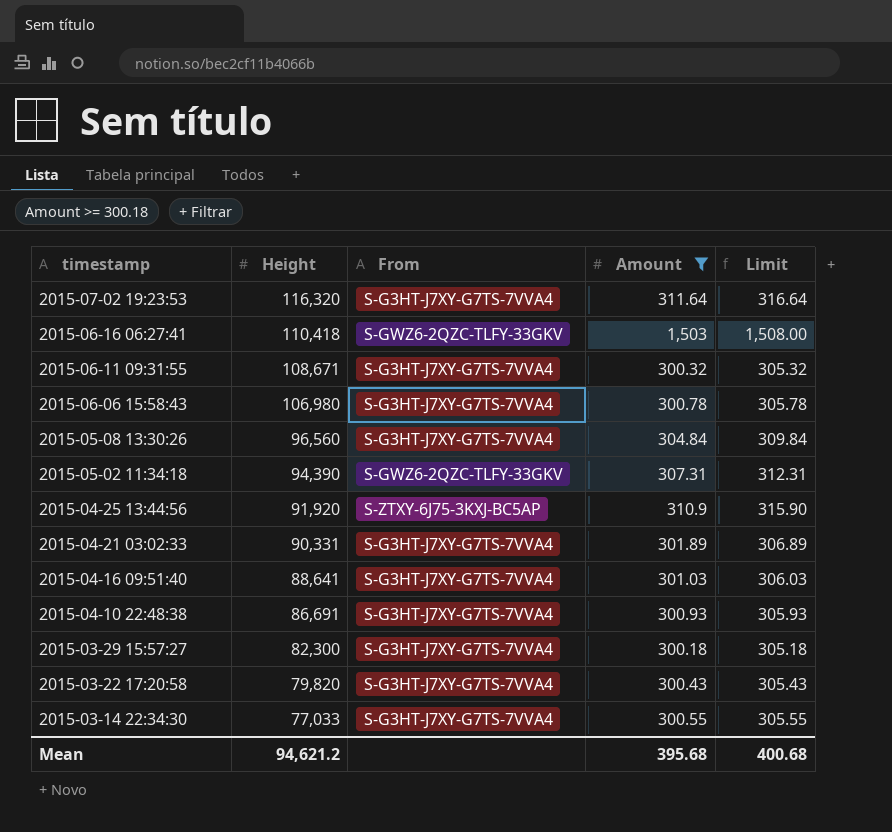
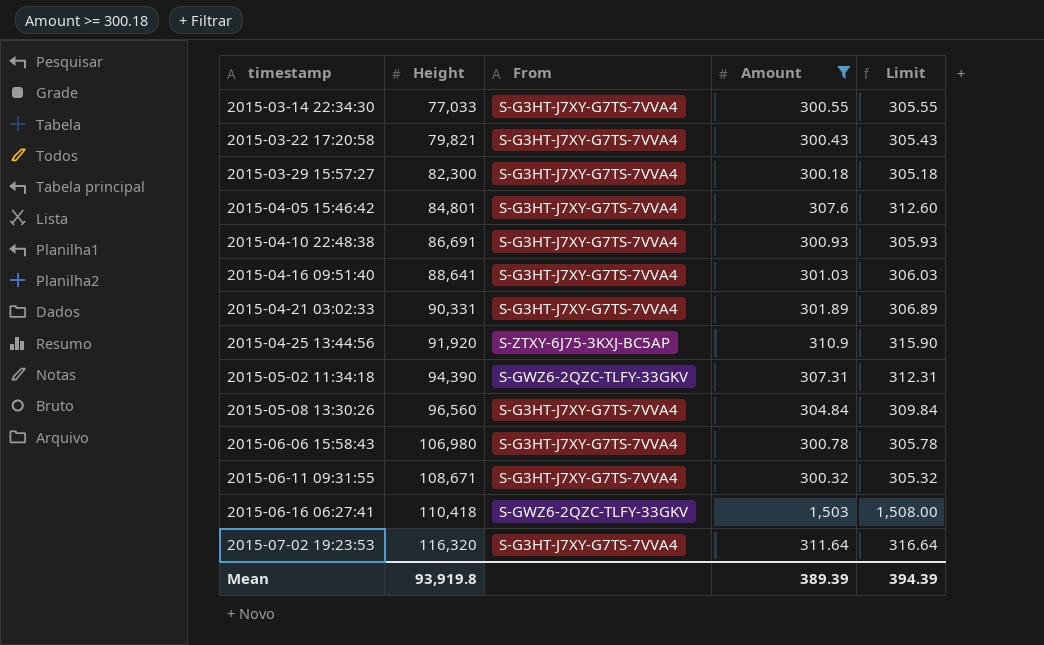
row order: timestamp descending -> timestamp ascending
2015-03-22 17:20:58 | Height: 79,820 -> 79,821
row 2015-04-05 15:46:42: none -> 84,801 | S-G3HT-J7XY-G7TS-7VVA4 | 307.6 | 312.60
Mean | Height: 94,621.2 -> 93,919.8
Mean | Amount: 395.68 -> 389.39
Mean | Limit: 400.68 -> 394.39

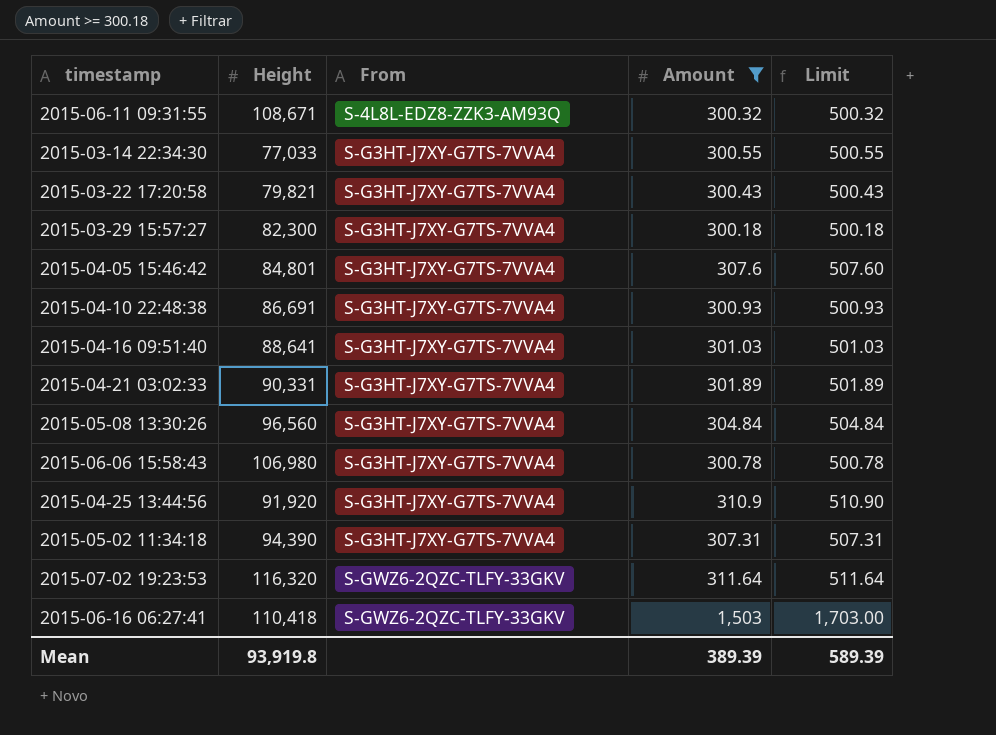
row order: timestamp ascending -> From ascending
column Limit | formula: [Amount] + 5 -> [Amount] + 200
2015-06-11 09:31:55 | From: S-G3HT-J7XY-G7TS-7VVA4 -> S-4L8L-EDZ8-ZZK3-AM93Q
2015-04-25 13:44:56 | From: S-ZTXY-6J75-3KXJ-BC5AP -> S-G3HT-J7XY-G7TS-7VVA4
2015-05-02 11:34:18 | From: S-GWZ6-2QZC-TLFY-33GKV -> S-G3HT-J7XY-G7TS-7VVA4
2015-07-02 19:23:53 | From: S-G3HT-J7XY-G7TS-7VVA4 -> S-GWZ6-2QZC-TLFY-33GKV
Mean | Limit: 394.39 -> 589.39

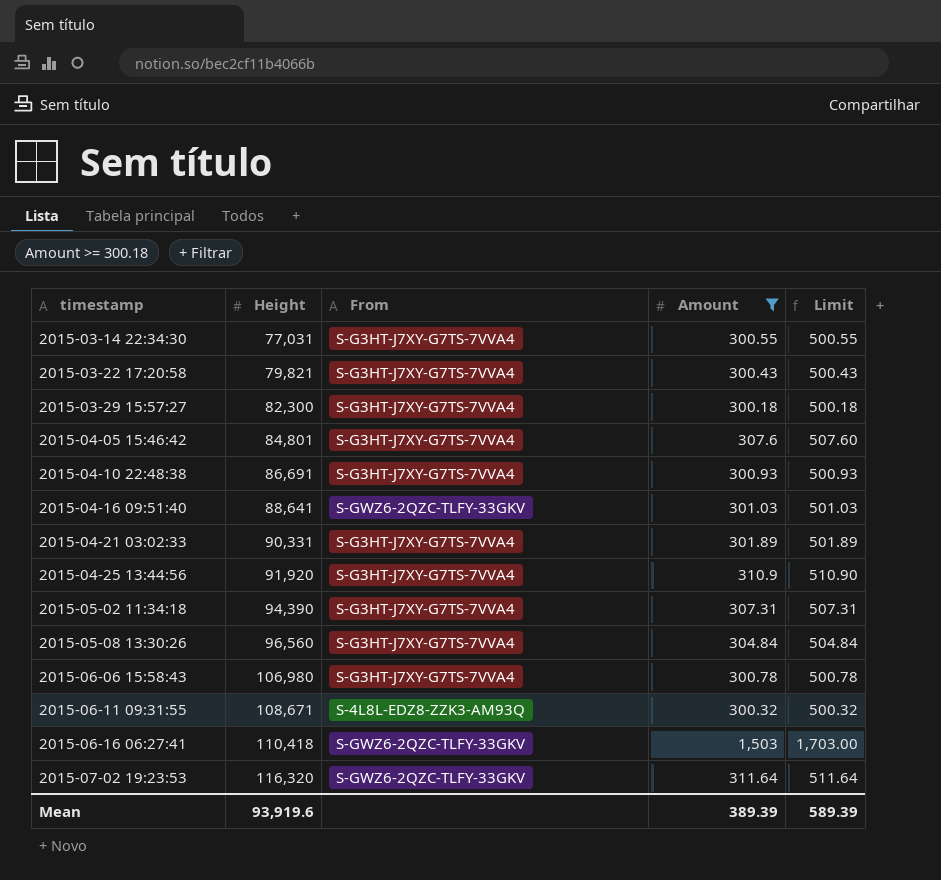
row order: From ascending -> timestamp ascending
2015-03-14 22:34:30 | Height: 77,033 -> 77,031
2015-04-16 09:51:40 | From: S-G3HT-J7XY-G7TS-7VVA4 -> S-GWZ6-2QZC-TLFY-33GKV
Mean | Height: 93,919.8 -> 93,919.6

